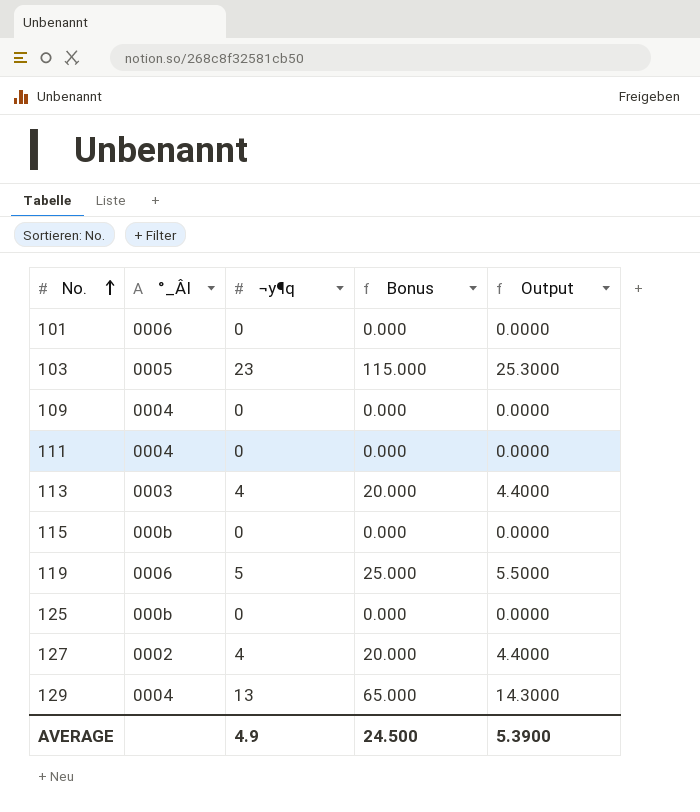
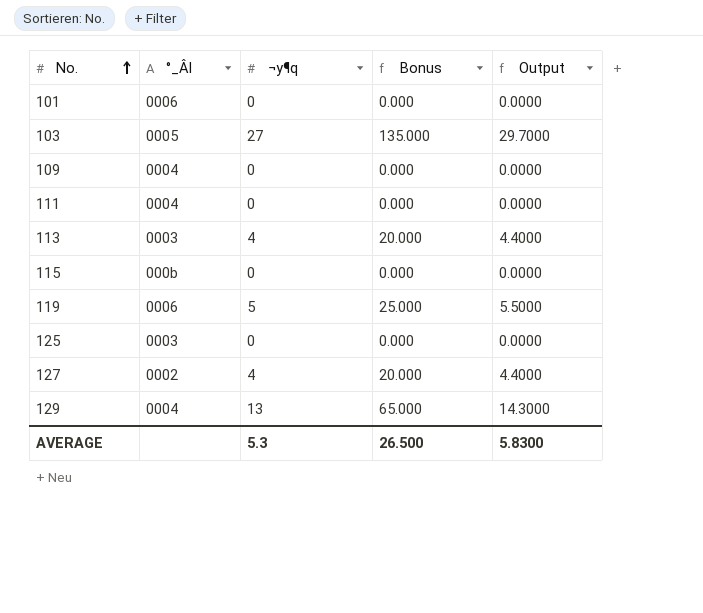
103 | ¬y¶q: 23 -> 27
103 | Bonus: 115.000 -> 135.000
103 | Output: 25.3000 -> 29.7000
125 | °_ÂI: 000b -> 0003
AVERAGE | ¬y¶q: 4.9 -> 5.3
AVERAGE | Bonus: 24.500 -> 26.500
AVERAGE | Output: 5.3900 -> 5.8300

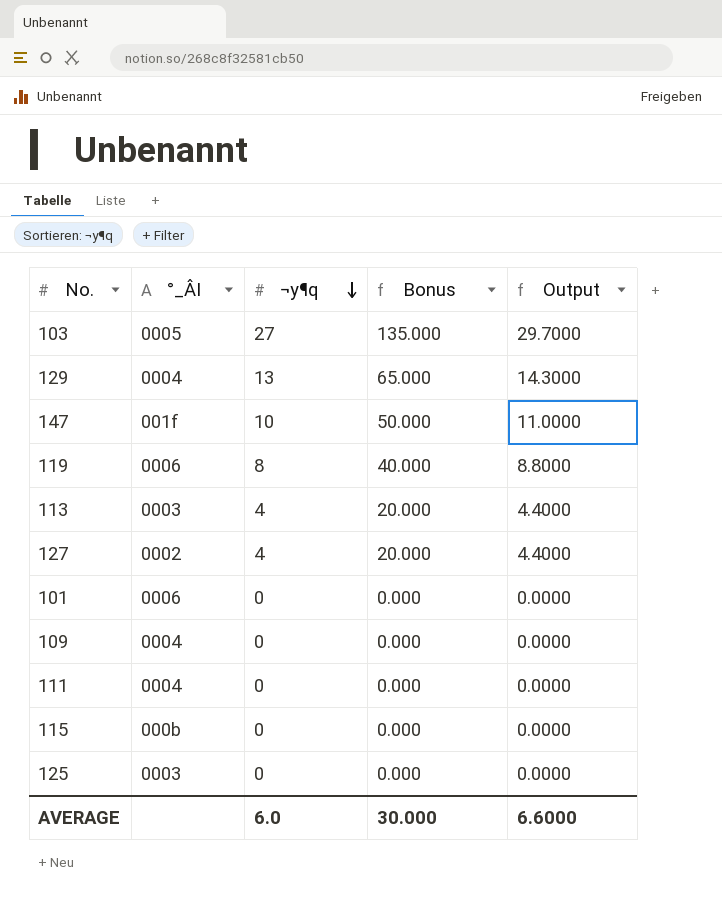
row order: No. ascending -> ¬y¶q descending
row 147: none -> 001f | 10 | 50.000 | 11.0000
119 | ¬y¶q: 5 -> 8
119 | Bonus: 25.000 -> 40.000
119 | Output: 5.5000 -> 8.8000
AVERAGE | ¬y¶q: 5.3 -> 6.0
AVERAGE | Bonus: 26.500 -> 30.000
AVERAGE | Output: 5.8300 -> 6.6000

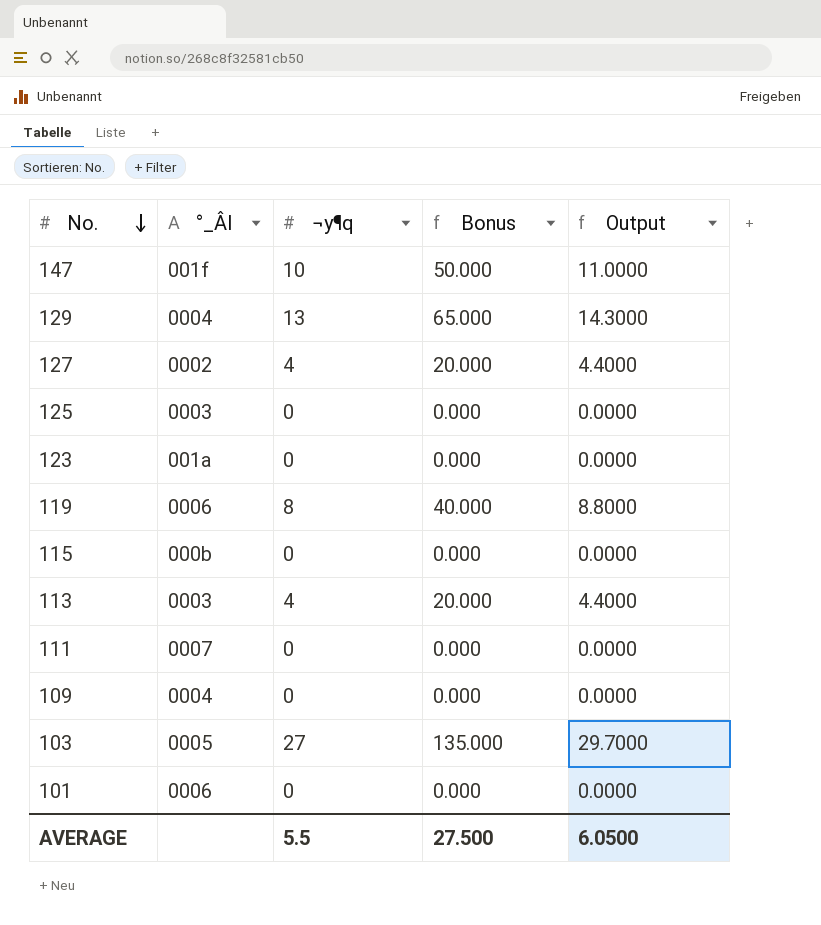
row order: ¬y¶q descending -> No. descending
row 123: none -> 001a | 0 | 0.000 | 0.0000
111 | °_ÂI: 0004 -> 0007
AVERAGE | ¬y¶q: 6.0 -> 5.5
AVERAGE | Bonus: 30.000 -> 27.500
AVERAGE | Output: 6.6000 -> 6.0500

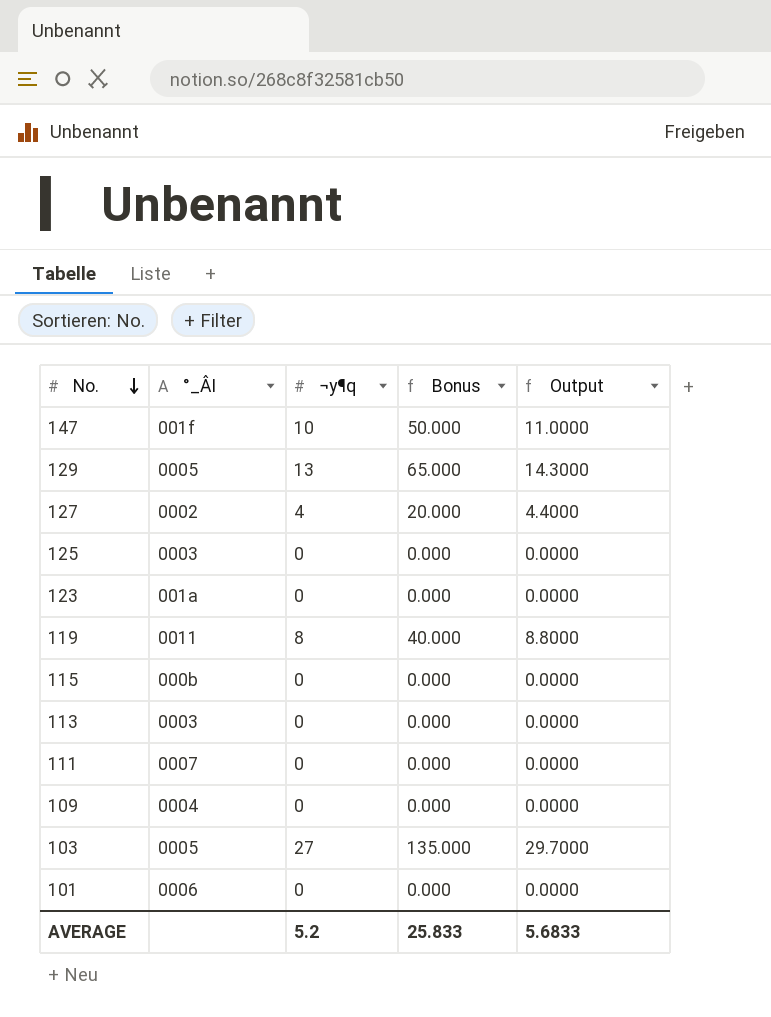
129 | °_ÂI: 0004 -> 0005
119 | °_ÂI: 0006 -> 0011
113 | ¬y¶q: 4 -> 0
113 | Bonus: 20.000 -> 0.000
113 | Output: 4.4000 -> 0.0000
AVERAGE | ¬y¶q: 5.5 -> 5.2
AVERAGE | Bonus: 27.500 -> 25.833
AVERAGE | Output: 6.0500 -> 5.6833

